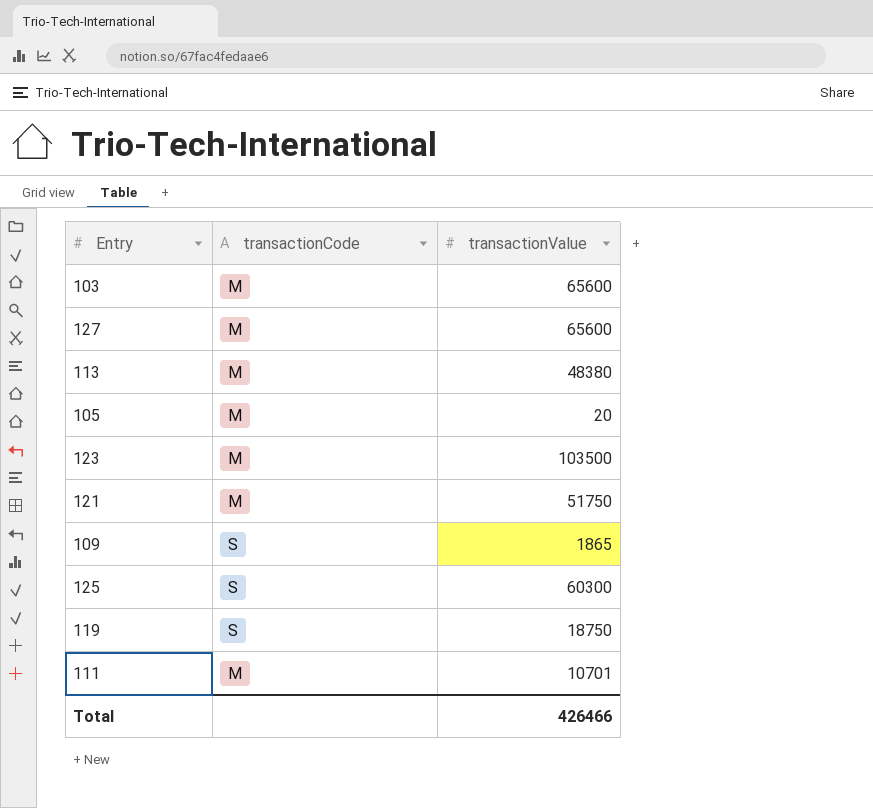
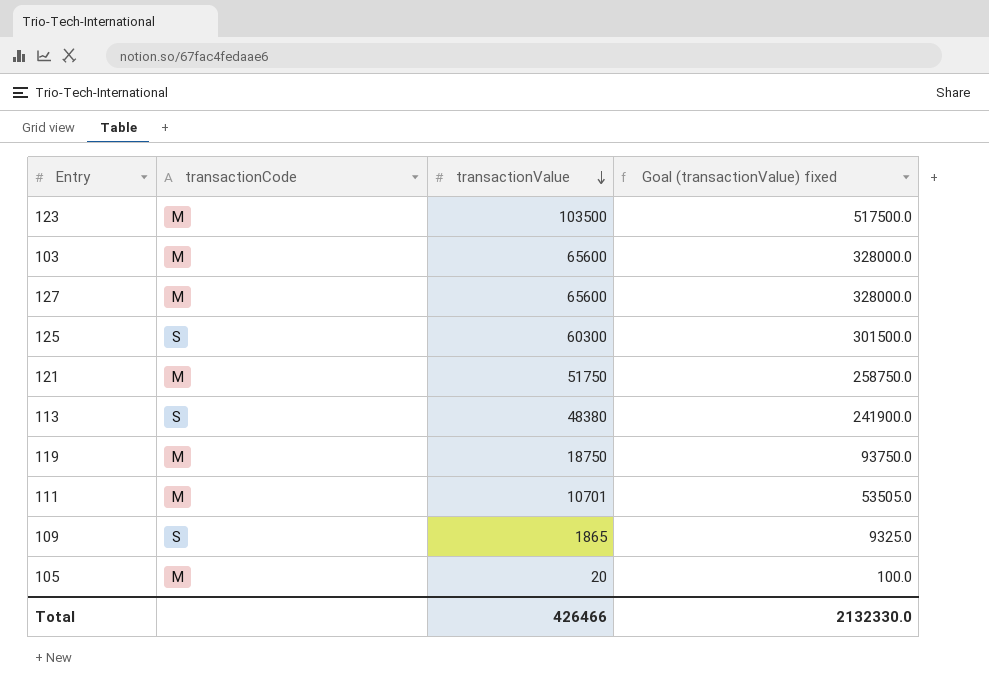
row order: none -> transactionValue descending
column Goal (transactionValue) fixed | formula: none -> [transactionValue] * 5
113 | transactionCode: M -> S
119 | transactionCode: S -> M

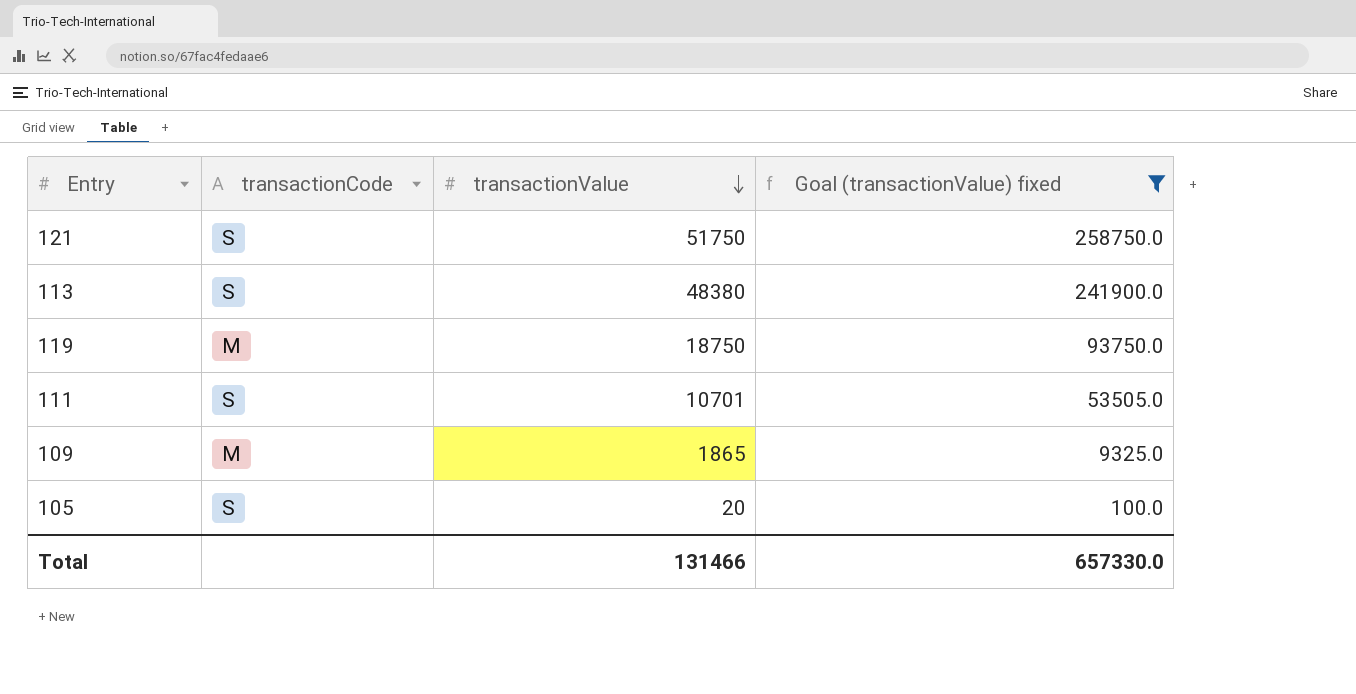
filter: none -> Goal (transactionValue) fixed <= 258750.0
121 | transactionCode: M -> S
111 | transactionCode: M -> S
109 | transactionCode: S -> M
105 | transactionCode: M -> S
Total | transactionValue: 426466 -> 131466
Total | Goal (transactionValue) fixed: 2132330.0 -> 657330.0

